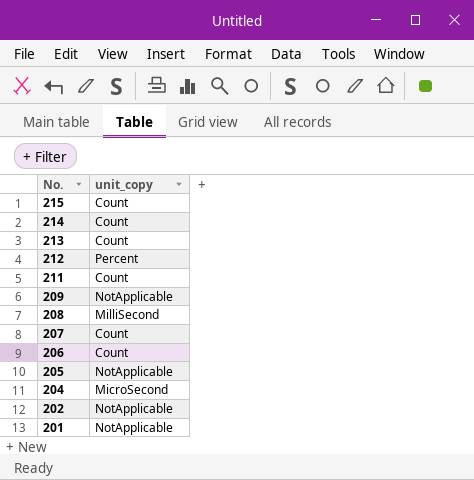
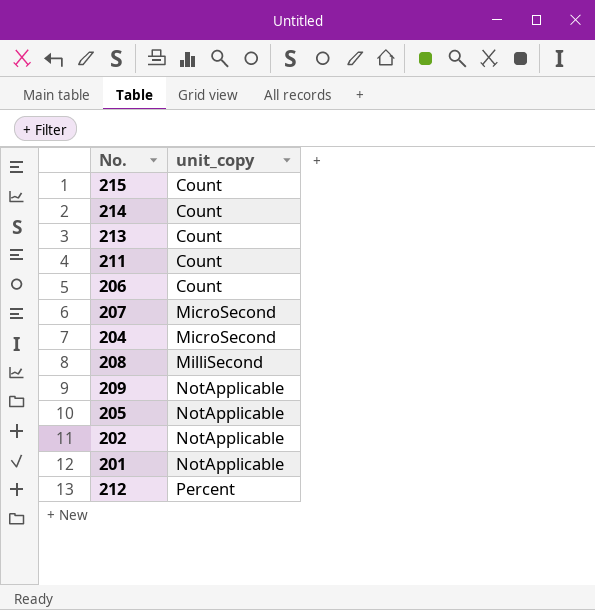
row order: No. descending -> unit_copy ascending
207 | unit_copy: Count -> MicroSecond

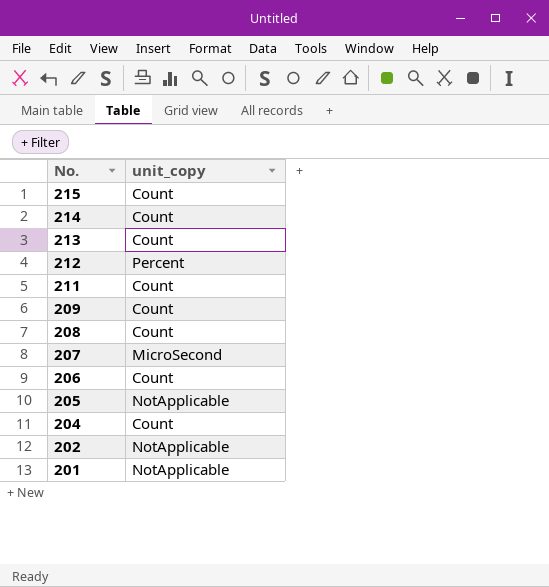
row order: unit_copy ascending -> No. descending
209 | unit_copy: NotApplicable -> Count
208 | unit_copy: MilliSecond -> Count
204 | unit_copy: MicroSecond -> Count

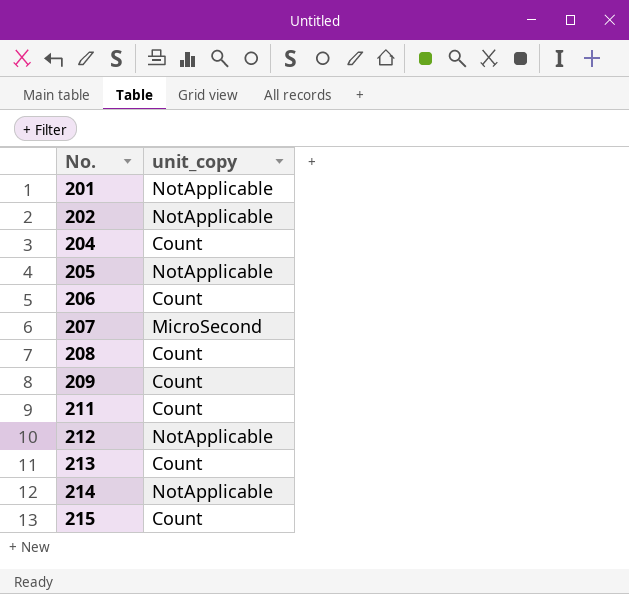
row order: No. descending -> No. ascending
212 | unit_copy: Percent -> NotApplicable
214 | unit_copy: Count -> NotApplicable

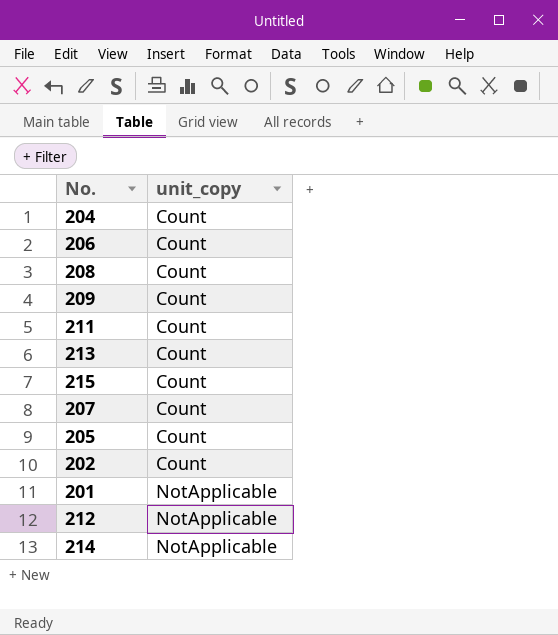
row order: No. ascending -> unit_copy ascending
207 | unit_copy: MicroSecond -> Count
205 | unit_copy: NotApplicable -> Count
202 | unit_copy: NotApplicable -> Count

